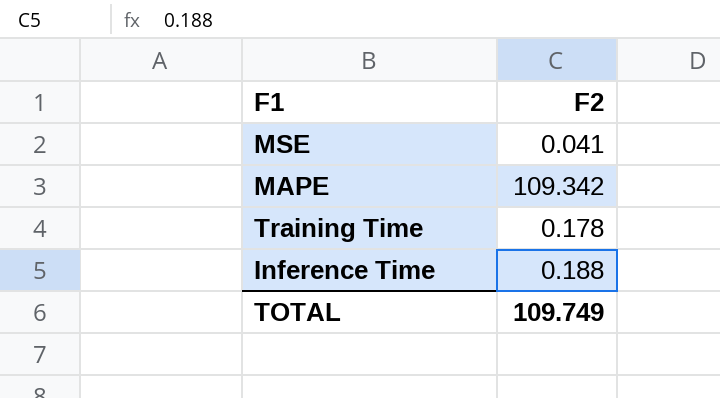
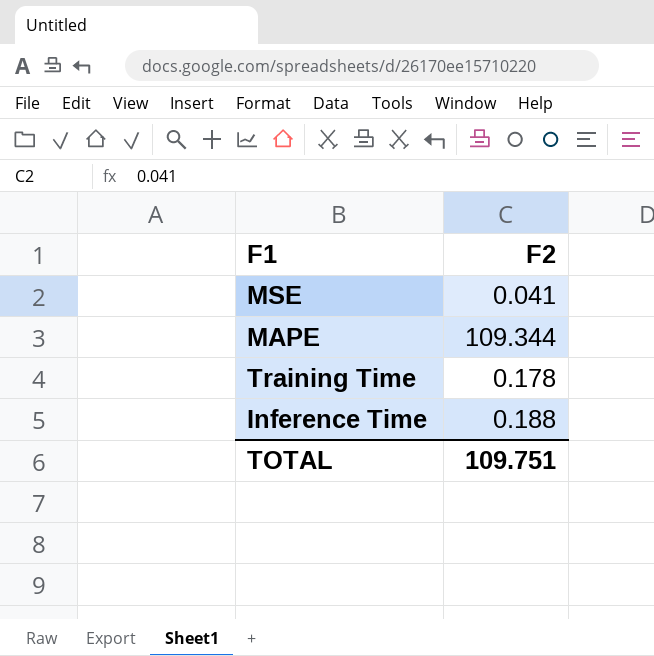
MAPE | F2: 109.342 -> 109.344
TOTAL | F2: 109.749 -> 109.751

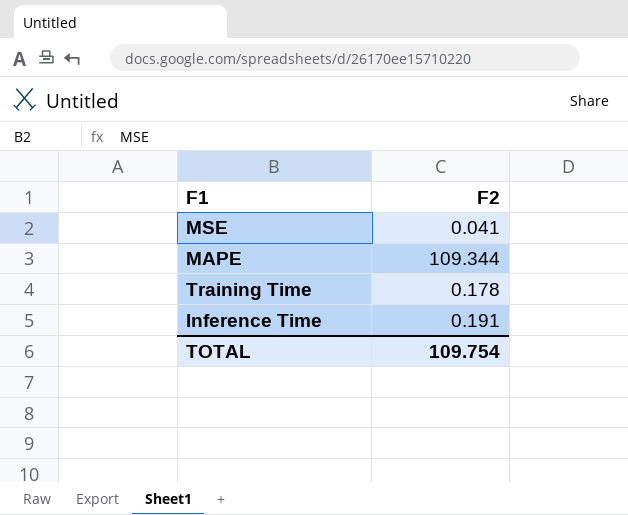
Inference Time | F2: 0.188 -> 0.191
TOTAL | F2: 109.751 -> 109.754

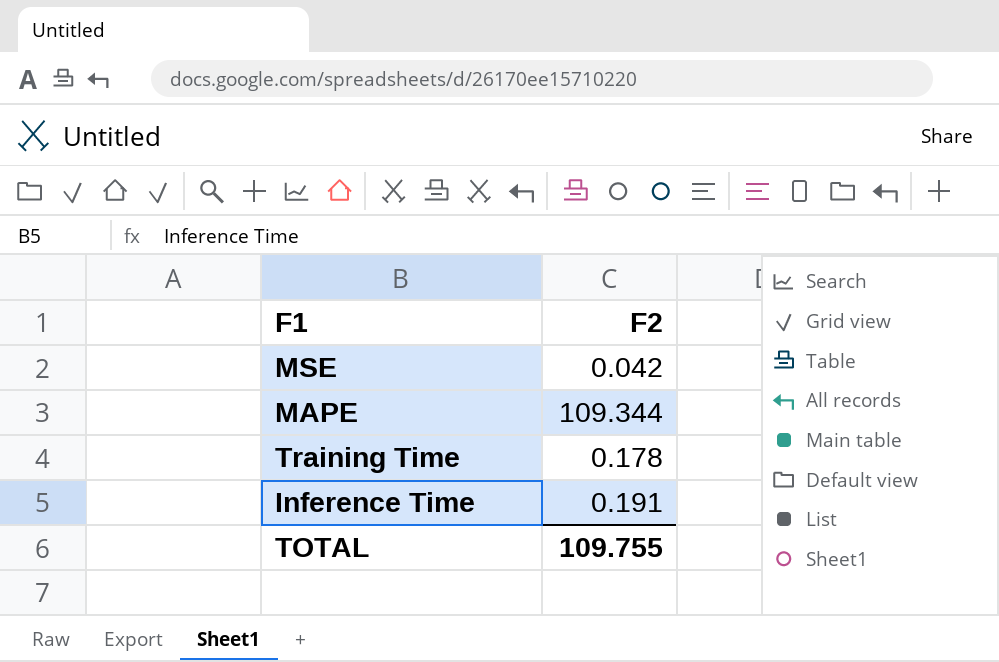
MSE | F2: 0.041 -> 0.042
TOTAL | F2: 109.754 -> 109.755

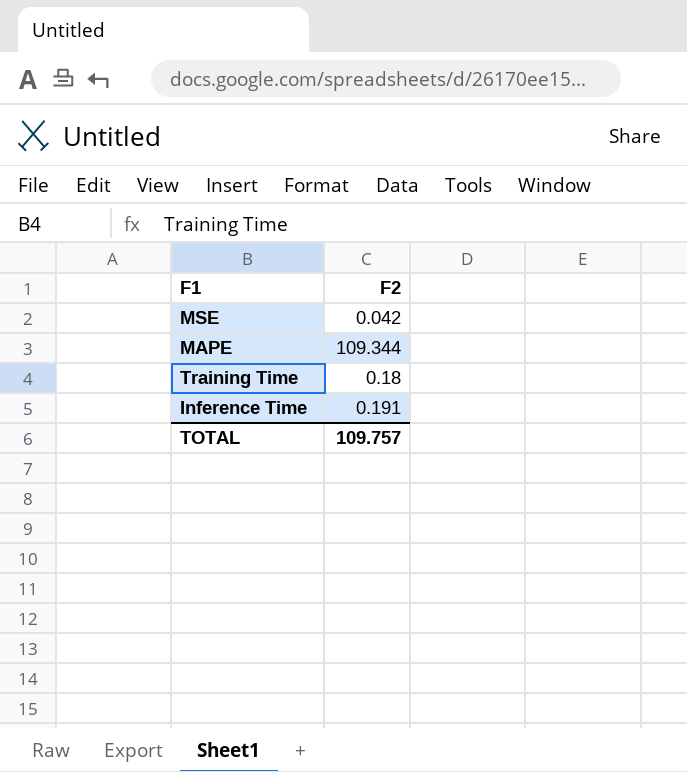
Training Time | F2: 0.178 -> 0.18
TOTAL | F2: 109.755 -> 109.757

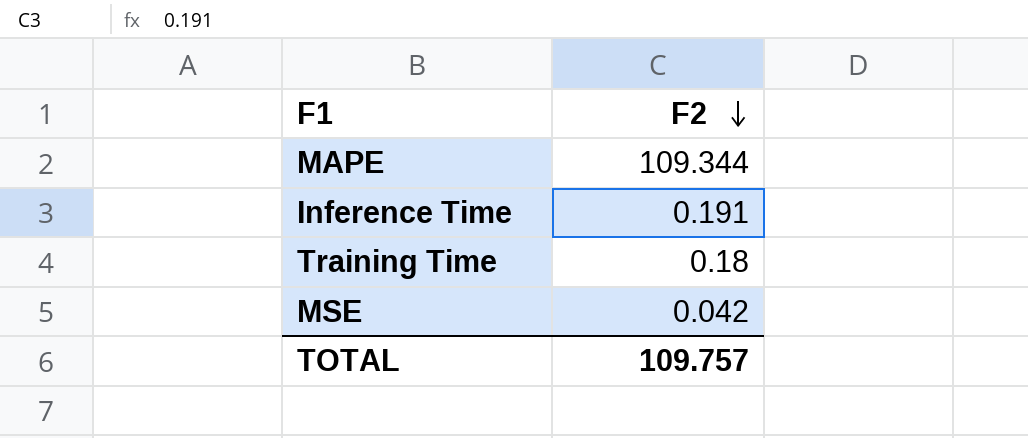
row order: none -> F2 descending

